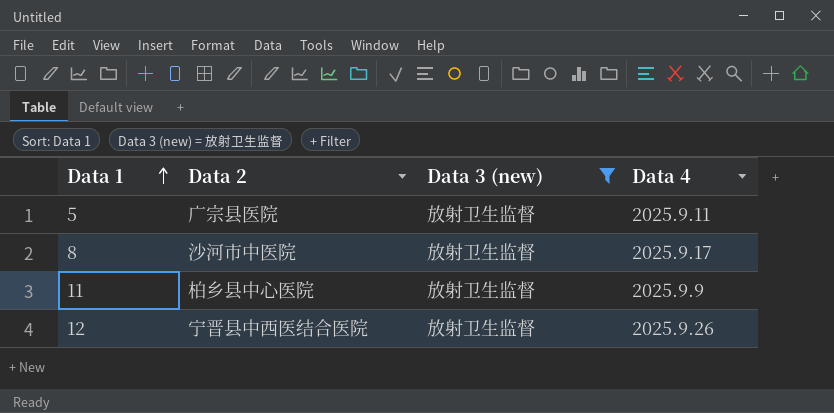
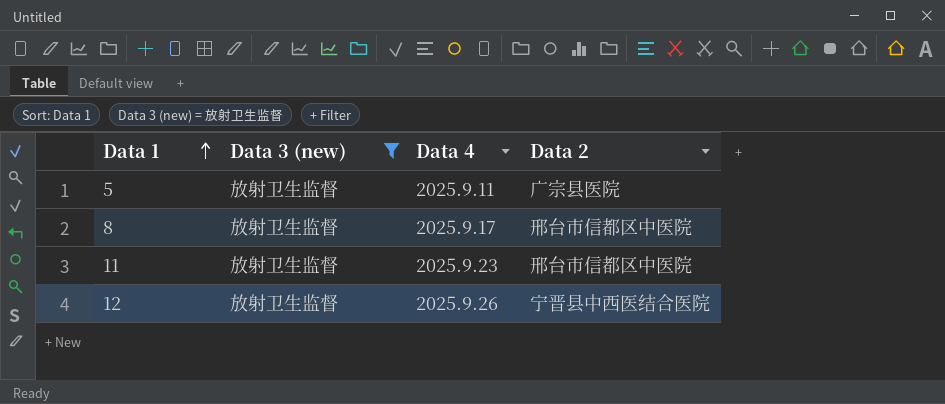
column Data 2 | position: 2 -> 4
8 | Data 2: 沙河市中医院 -> 邢台市信都区中医院
11 | Data 4: 2025.9.9 -> 2025.9.23
11 | Data 2: 柏乡县中心医院 -> 邢台市信都区中医院

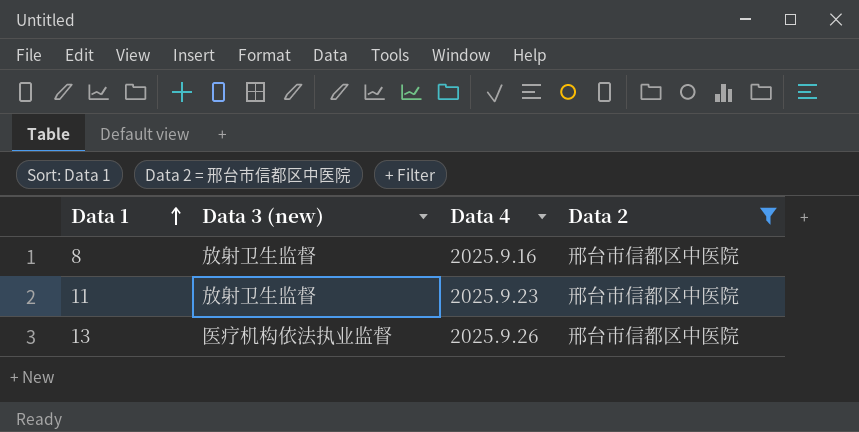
filter: Data 3 (new) = 放射卫生监督 -> Data 2 = 邢台市信都区中医院
8 | Data 4: 2025.9.17 -> 2025.9.16

